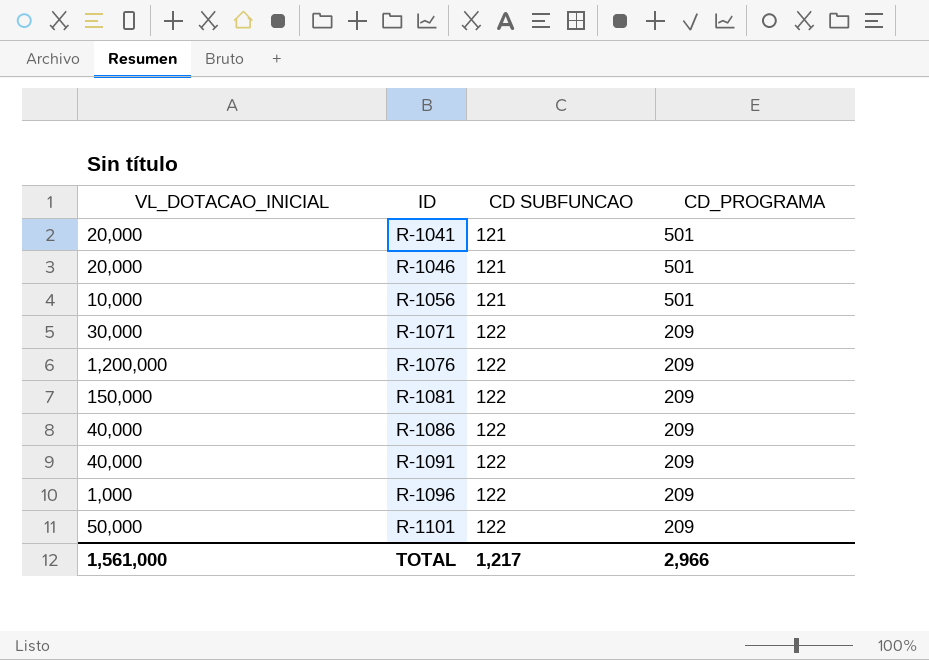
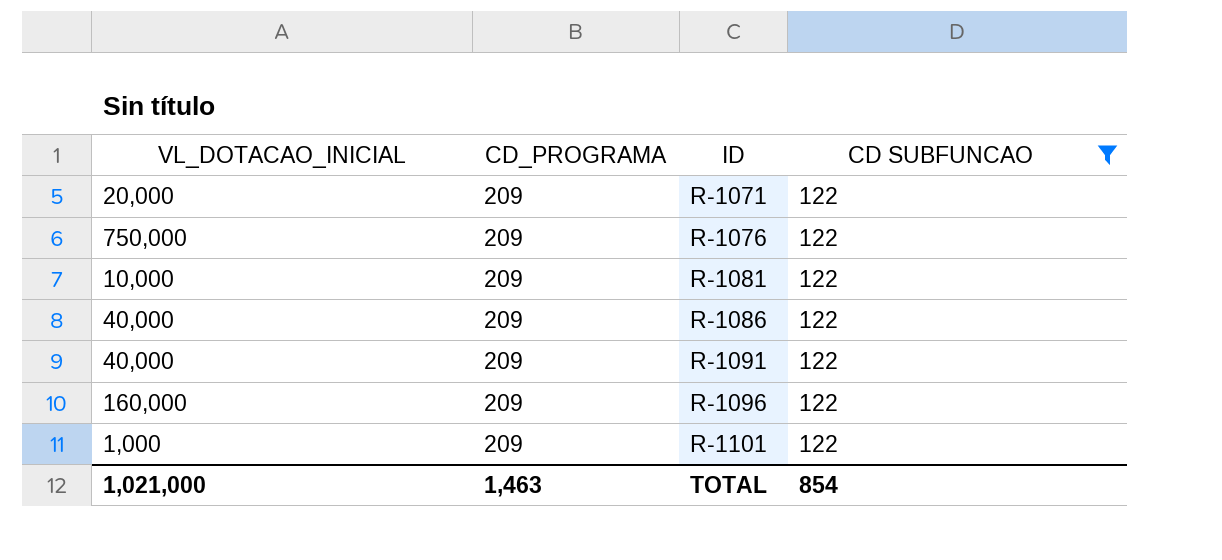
filter: none -> CD SUBFUNCAO = 122
column CD_PROGRAMA | position: 4 -> 2
R-1071 | VL_DOTACAO_INICIAL: 30,000 -> 20,000
R-1076 | VL_DOTACAO_INICIAL: 1,200,000 -> 750,000
R-1081 | VL_DOTACAO_INICIAL: 150,000 -> 10,000
R-1096 | VL_DOTACAO_INICIAL: 1,000 -> 160,000
R-1101 | VL_DOTACAO_INICIAL: 50,000 -> 1,000
TOTAL | VL_DOTACAO_INICIAL: 1,561,000 -> 1,021,000
TOTAL | CD_PROGRAMA: 2,966 -> 1,463
TOTAL | CD SUBFUNCAO: 1,217 -> 854

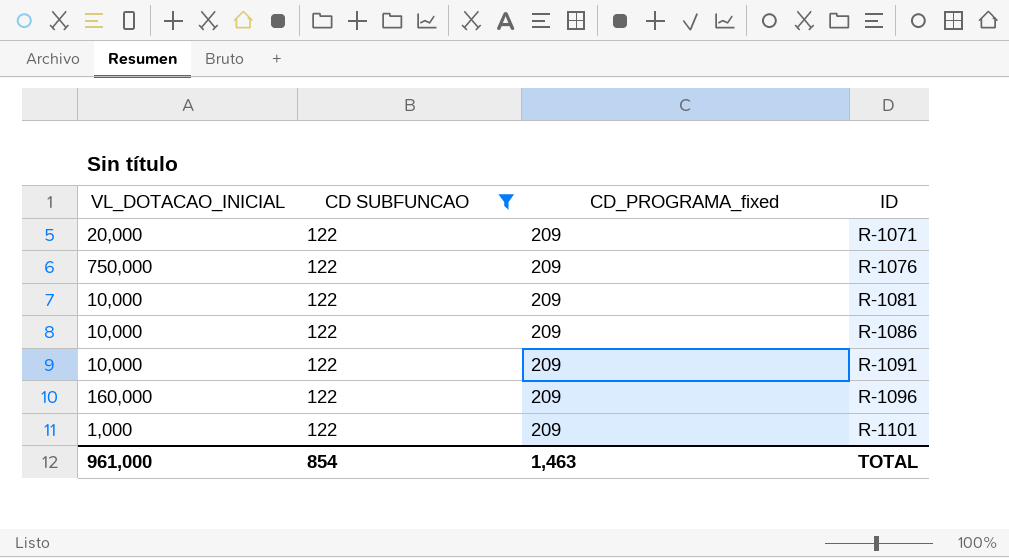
column CD SUBFUNCAO | position: 4 -> 2
column name: CD_PROGRAMA -> CD_PROGRAMA_fixed
R-1086 | VL_DOTACAO_INICIAL: 40,000 -> 10,000
R-1091 | VL_DOTACAO_INICIAL: 40,000 -> 10,000
TOTAL | VL_DOTACAO_INICIAL: 1,021,000 -> 961,000

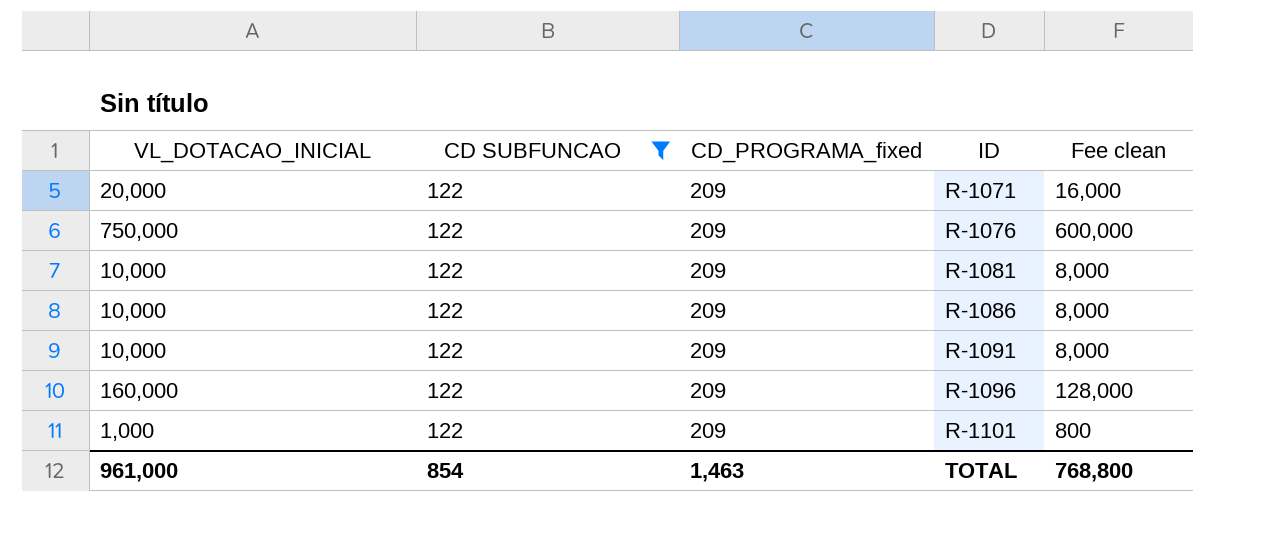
column Fee clean | formula: none -> [VL_DOTACAO_INICIAL] * 0.8

